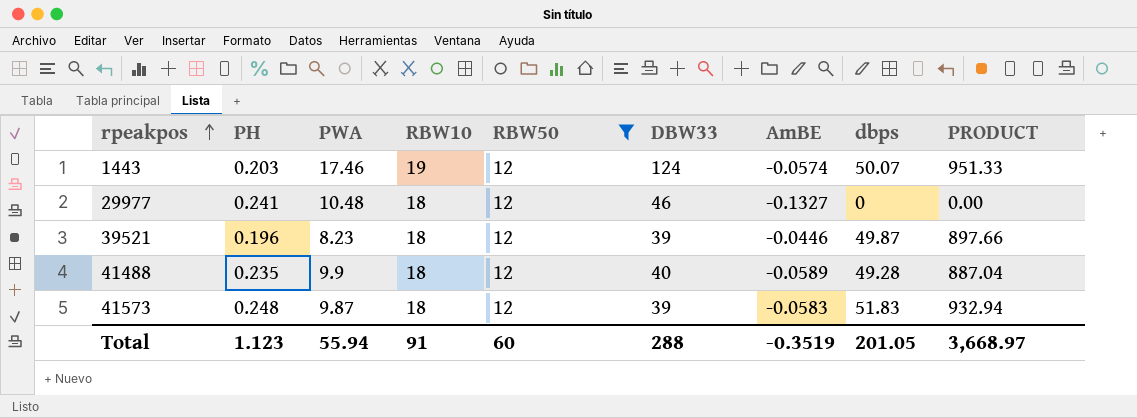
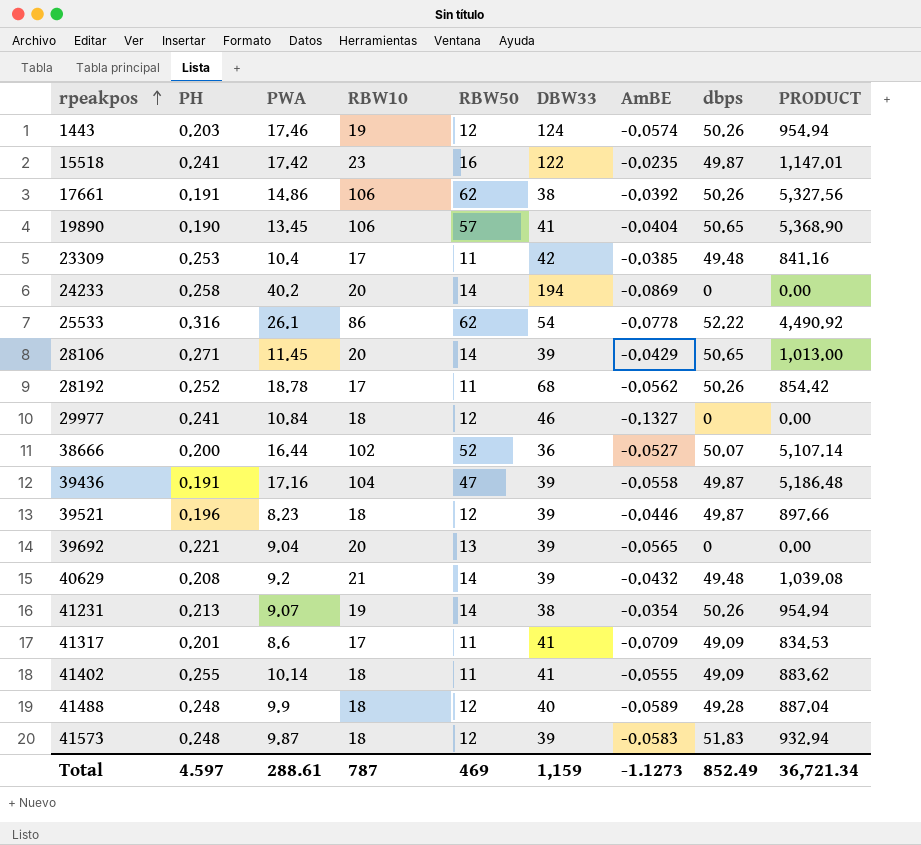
filter: RBW50 = 12 -> none
1443 | dbps: 50.07 -> 50.26
1443 | PRODUCT: 951.33 -> 954.94
29977 | PWA: 10.48 -> 10.84
41488 | PH: 0.235 -> 0.248
Total | PH: 1.123 -> 4.597
Total | PWA: 55.94 -> 288.61
Total | RBW10: 91 -> 787
Total | RBW50: 60 -> 469
Total | DBW33: 288 -> 1,159
Total | AmBE: -0.3519 -> -1.1273
Total | dbps: 201.05 -> 852.49
Total | PRODUCT: 3,668.97 -> 36,721.34

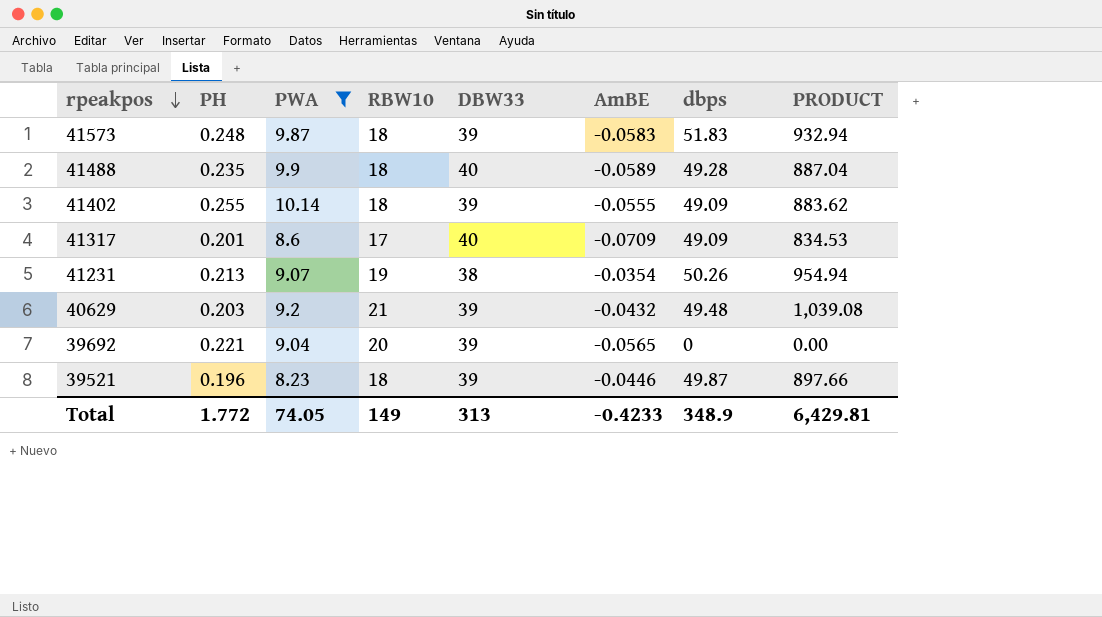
filter: none -> PWA <= 10.14
row order: rpeakpos ascending -> rpeakpos descending
column RBW50 | position: 5 -> none
41488 | PH: 0.248 -> 0.235
41402 | DBW33: 41 -> 39
41317 | DBW33: 41 -> 40
40629 | PH: 0.208 -> 0.203
Total | PH: 4.597 -> 1.772
Total | PWA: 288.61 -> 74.05
Total | RBW10: 787 -> 149
Total | DBW33: 1,159 -> 313
Total | AmBE: -1.1273 -> -0.4233
Total | dbps: 852.49 -> 348.9
Total | PRODUCT: 36,721.34 -> 6,429.81

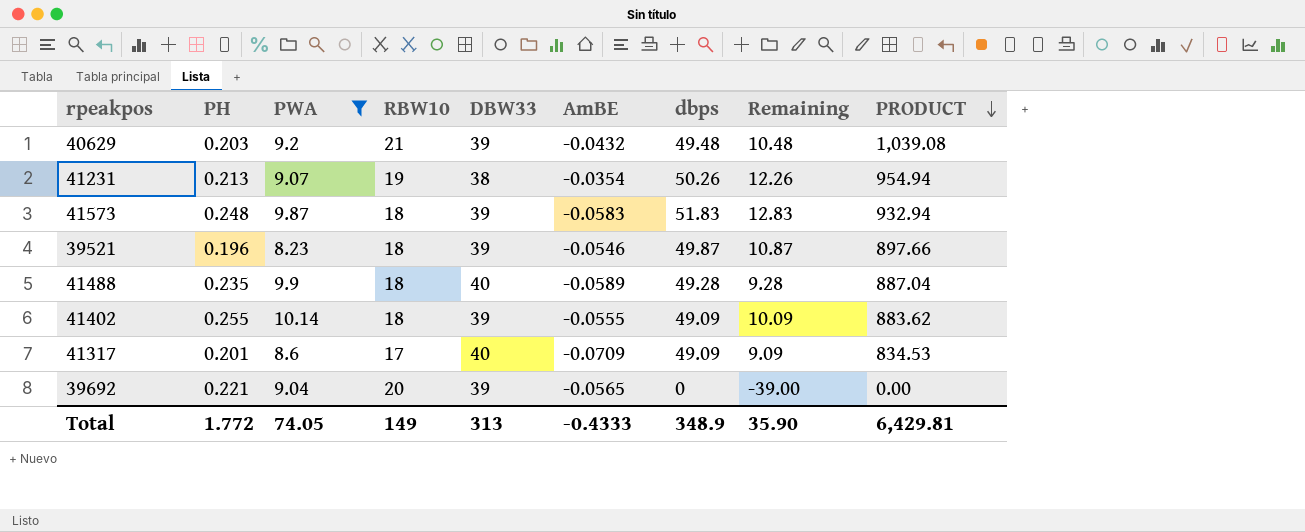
row order: rpeakpos descending -> PRODUCT descending
column Remaining | formula: none -> [dbps] - [DBW33]
39521 | AmBE: -0.0446 -> -0.0546
Total | AmBE: -0.4233 -> -0.4333

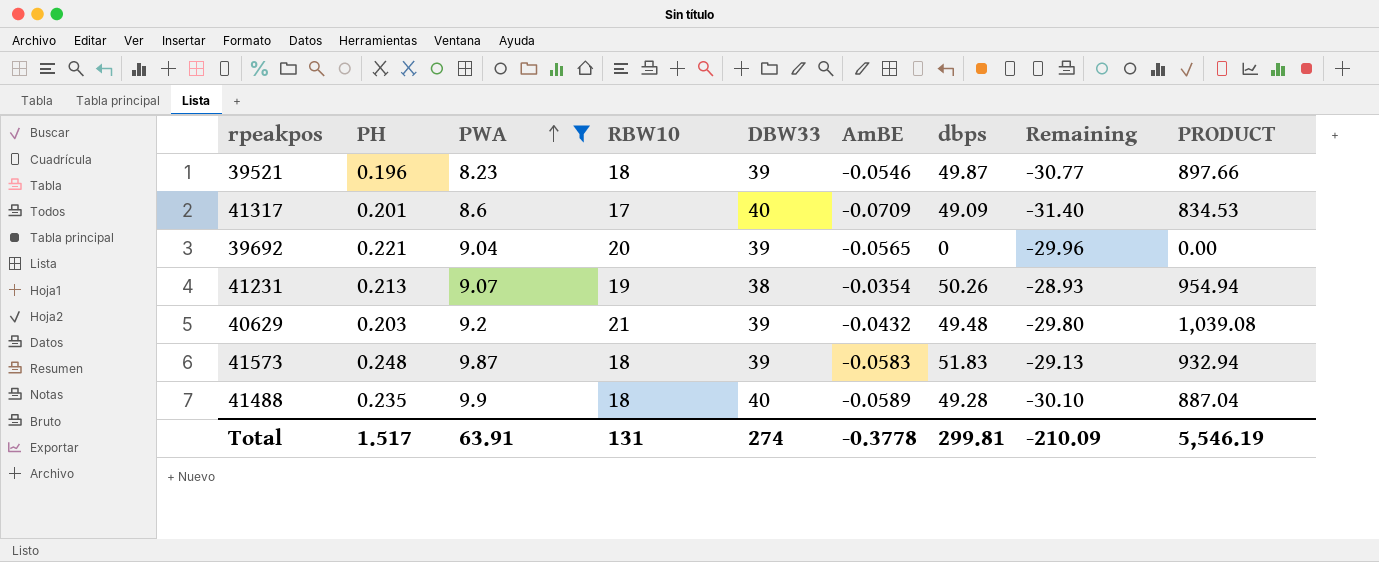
row order: PRODUCT descending -> PWA ascending
column Remaining | formula: [dbps] - [DBW33] -> [PWA] - [DBW33]
row 41402: 0.255 | 10.14 | 18 | 39 | -0.0555 | 49.09 | 10.09 | 883.62 -> none
Total | PH: 1.772 -> 1.517
Total | PWA: 74.05 -> 63.91
Total | RBW10: 149 -> 131
Total | DBW33: 313 -> 274
Total | AmBE: -0.4333 -> -0.3778
Total | dbps: 348.9 -> 299.81
Total | Remaining: 35.90 -> -210.09
Total | PRODUCT: 6,429.81 -> 5,546.19

